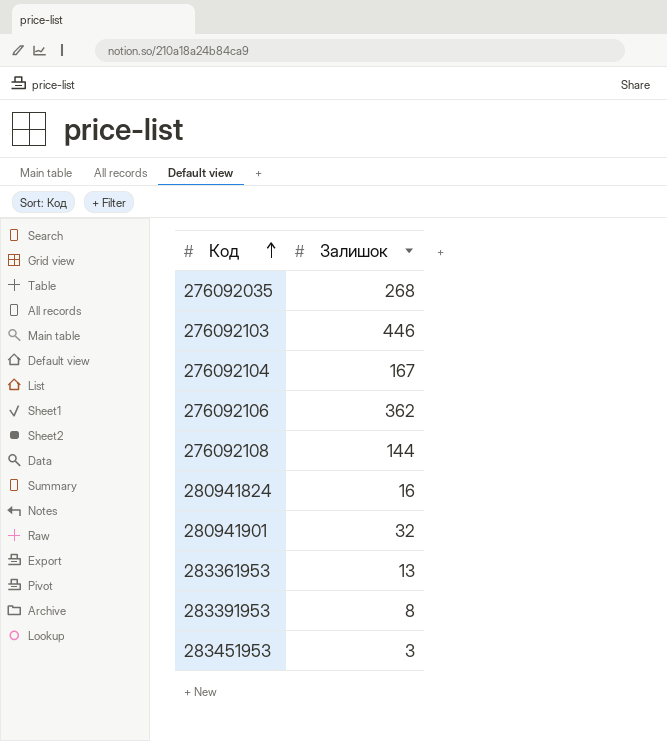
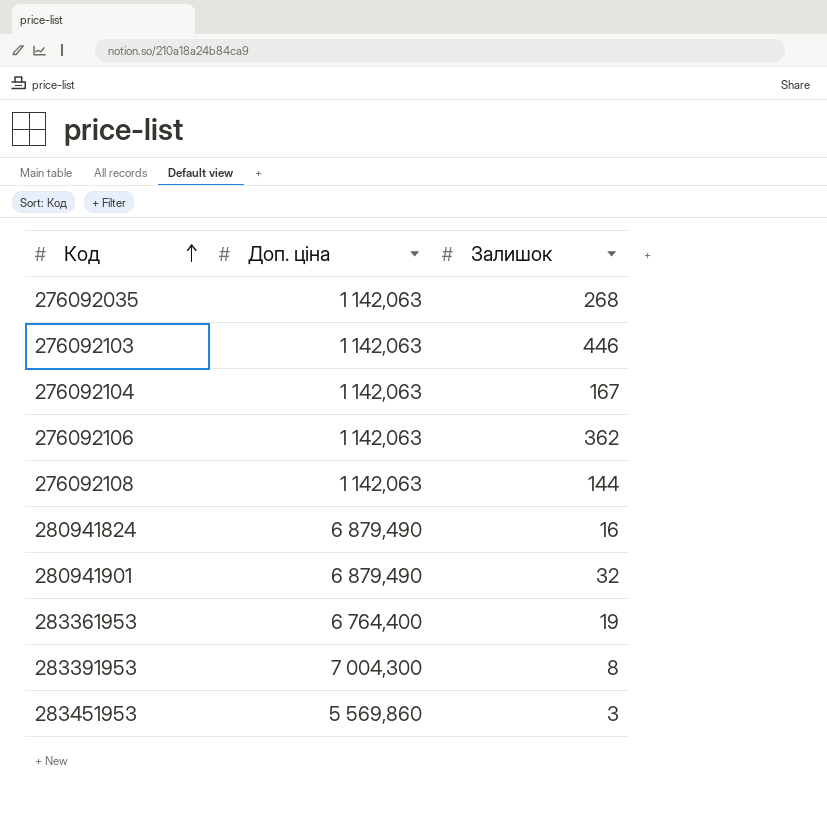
column Доп. ціна | position: none -> 2
283361953 | Залишок: 13 -> 19

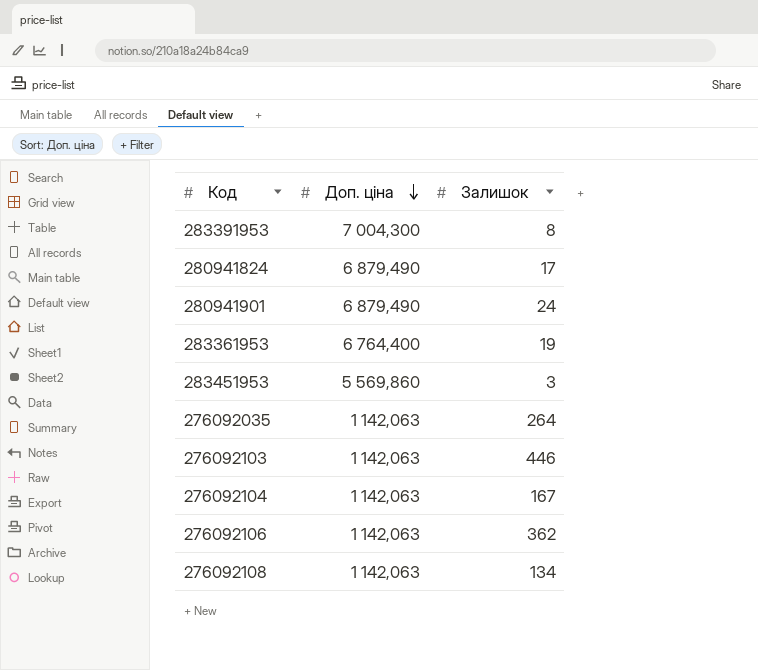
row order: Код ascending -> Доп. ціна descending
280941824 | Залишок: 16 -> 17
280941901 | Залишок: 32 -> 24
276092035 | Залишок: 268 -> 264
276092108 | Залишок: 144 -> 134

